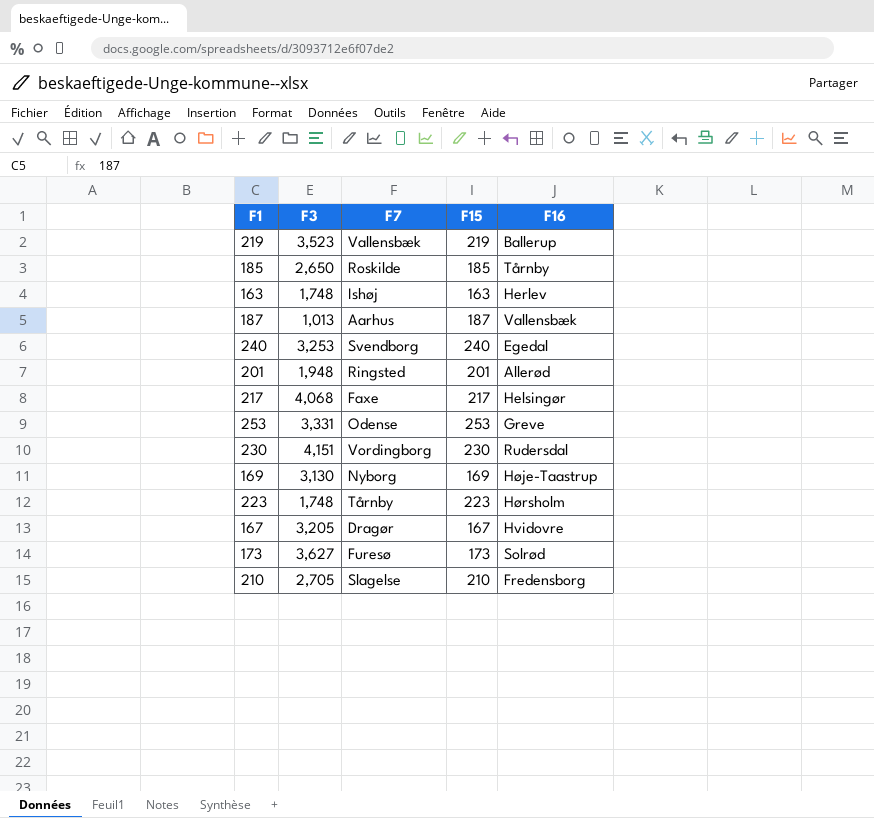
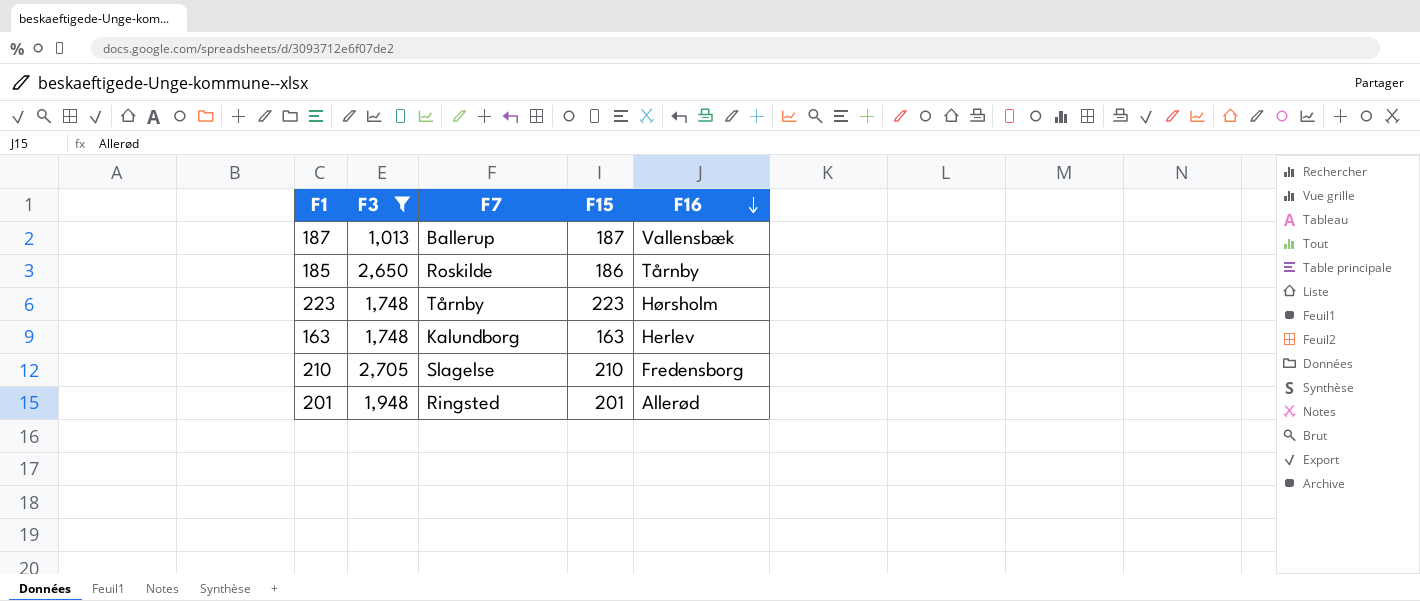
filter: none -> F3 <= 2,705
row order: none -> F16 descending
187 | F7: Aarhus -> Ballerup
185 | F15: 185 -> 186
163 | F7: Ishøj -> Kalundborg

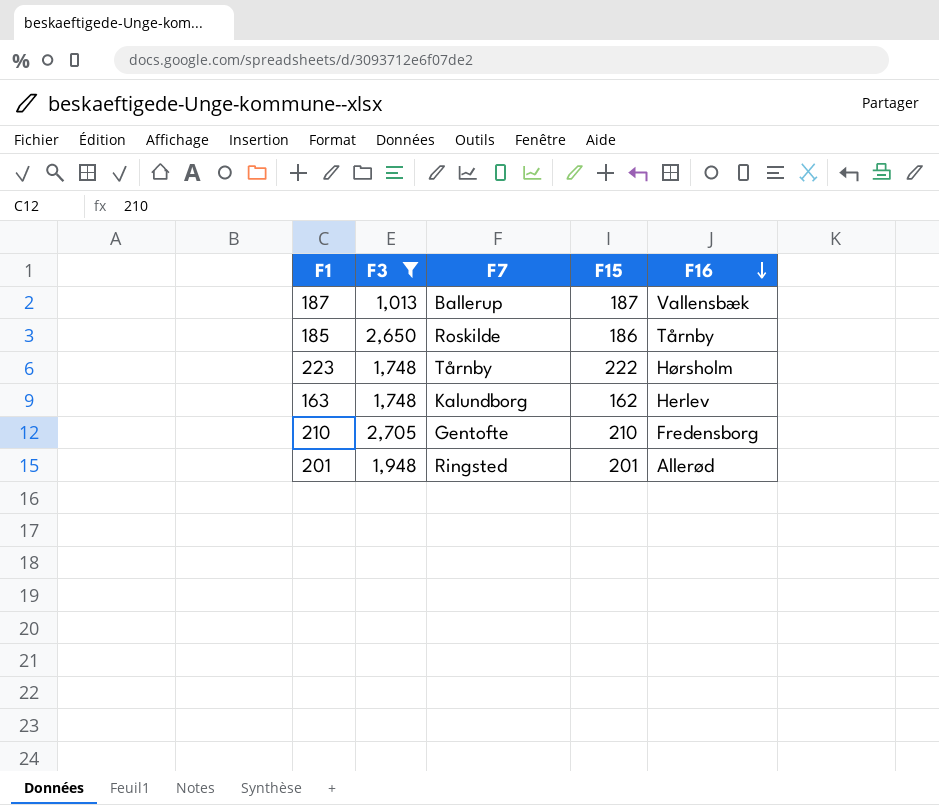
223 | F15: 223 -> 222
163 | F15: 163 -> 162
210 | F7: Slagelse -> Gentofte

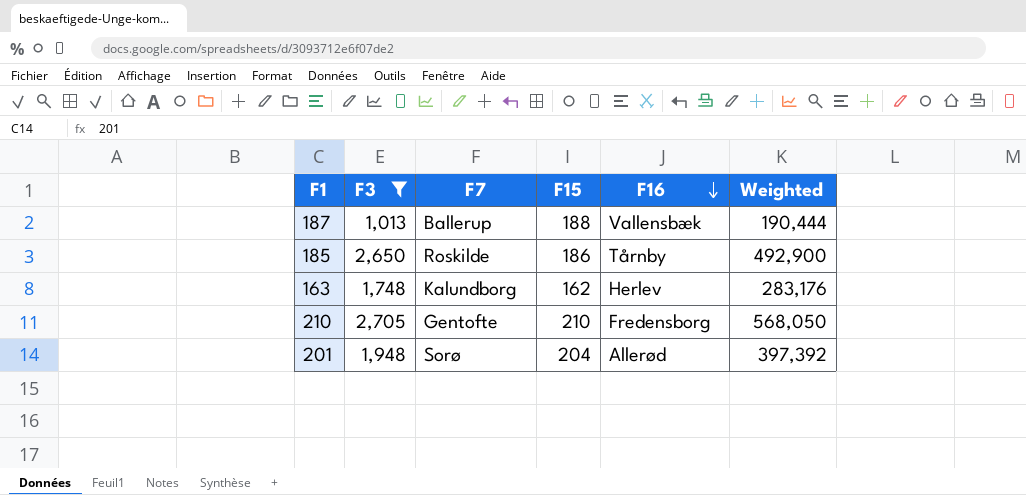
column Weighted | formula: none -> [F3] * [F15]
row 223: 1,748 | Tårnby | 222 | Hørsholm -> none
187 | F15: 187 -> 188
201 | F7: Ringsted -> Sorø
201 | F15: 201 -> 204

